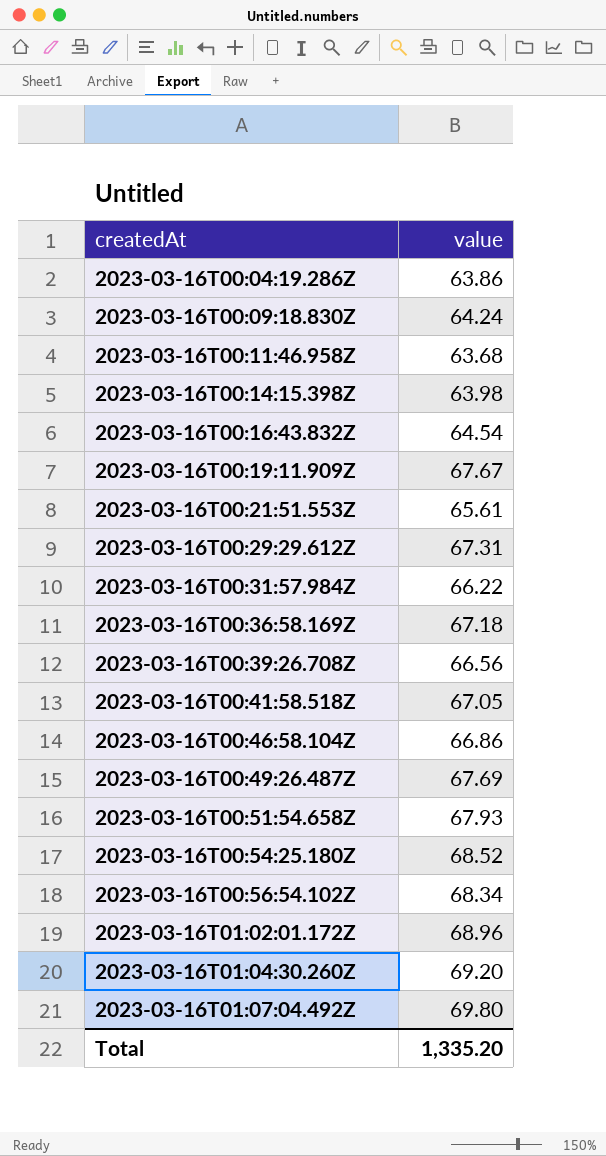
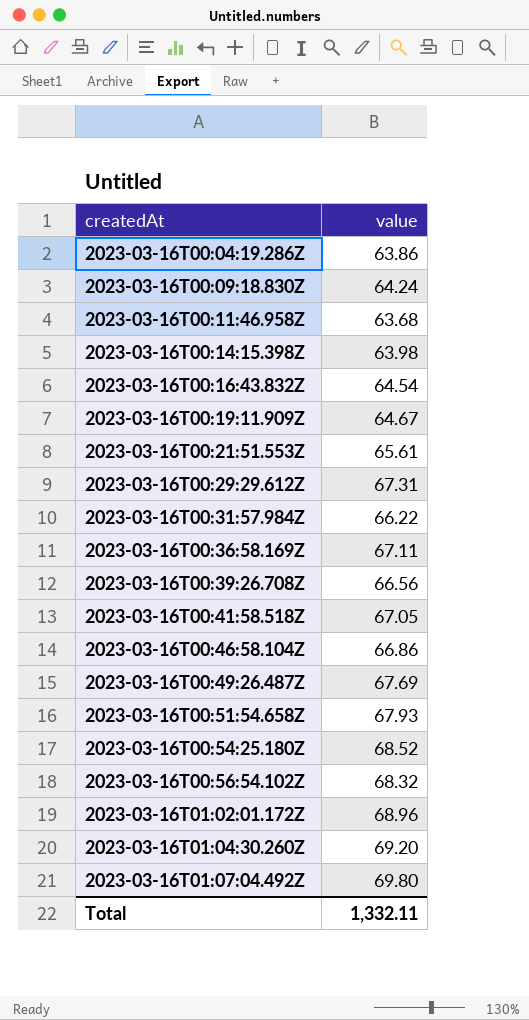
2023-03-16T00:19:11.909Z | value: 67.67 -> 64.67
2023-03-16T00:36:58.169Z | value: 67.18 -> 67.11
2023-03-16T00:56:54.102Z | value: 68.34 -> 68.32
Total | value: 1,335.20 -> 1,332.11

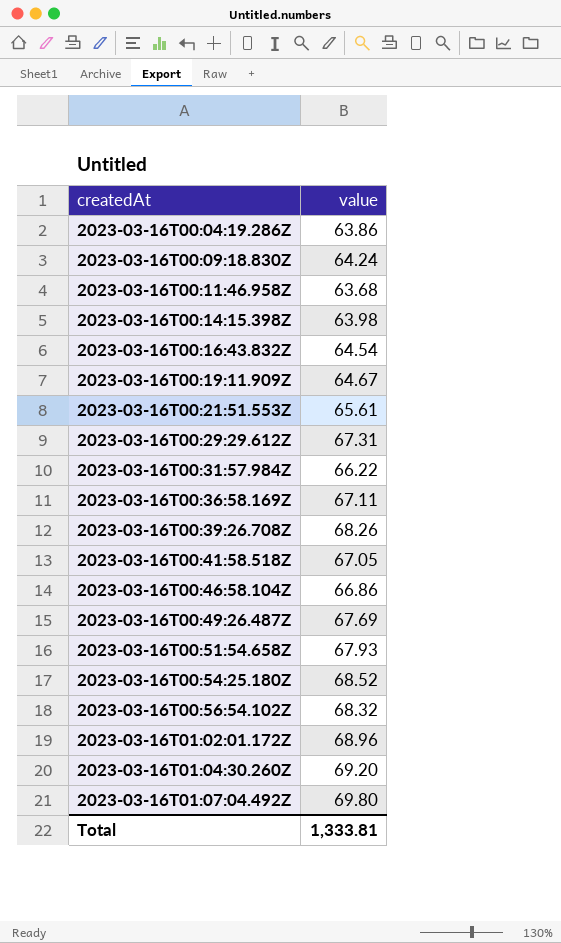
2023-03-16T00:39:26.708Z | value: 66.56 -> 68.26
Total | value: 1,332.11 -> 1,333.81

